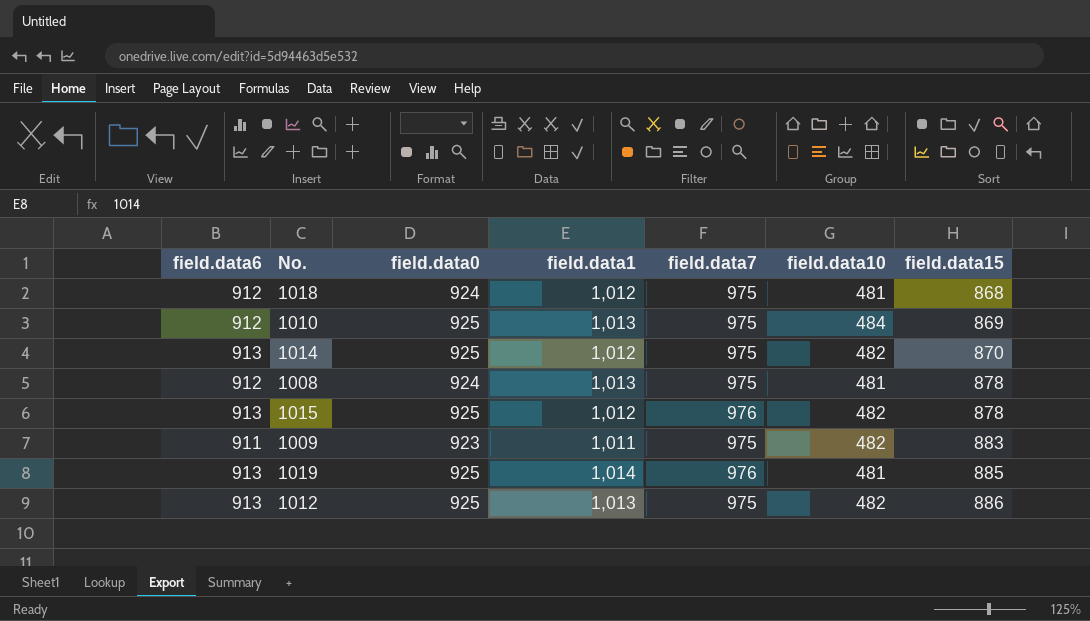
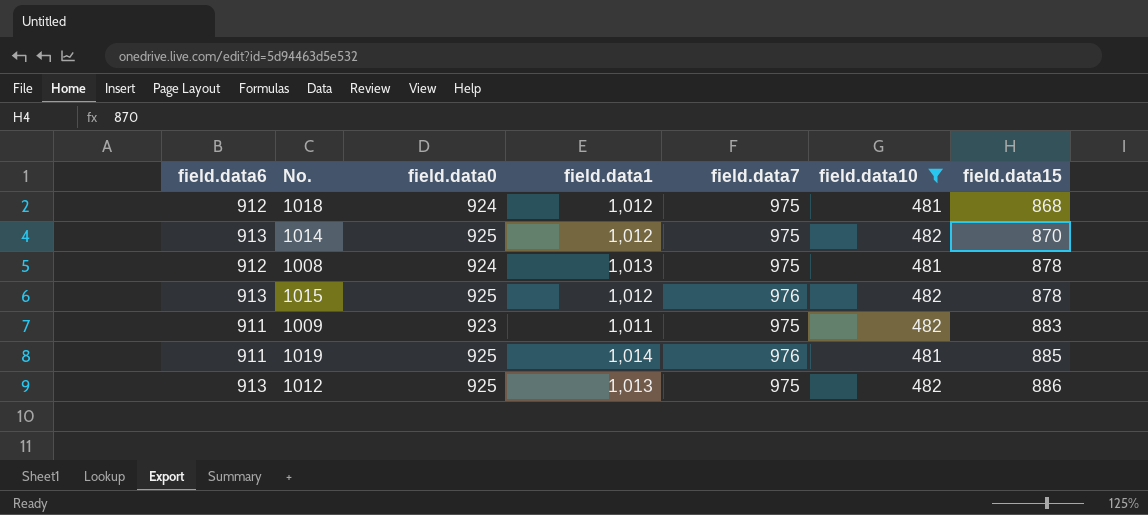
filter: none -> field.data10 != 484
1019 | field.data6: 913 -> 911

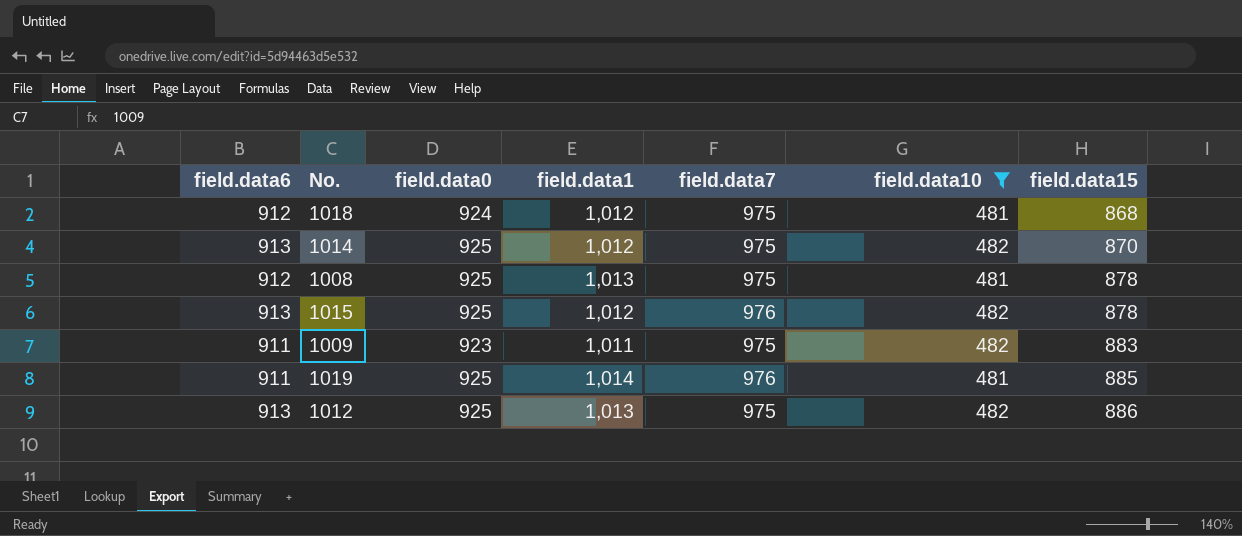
1008 | field.data0: 924 -> 925

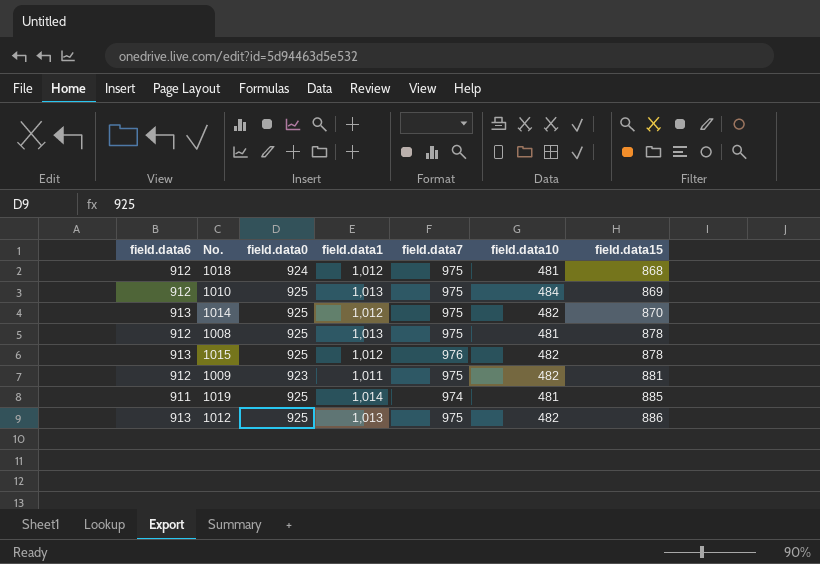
filter: field.data10 != 484 -> none
1009 | field.data6: 911 -> 912
1009 | field.data15: 883 -> 881
1019 | field.data7: 976 -> 974

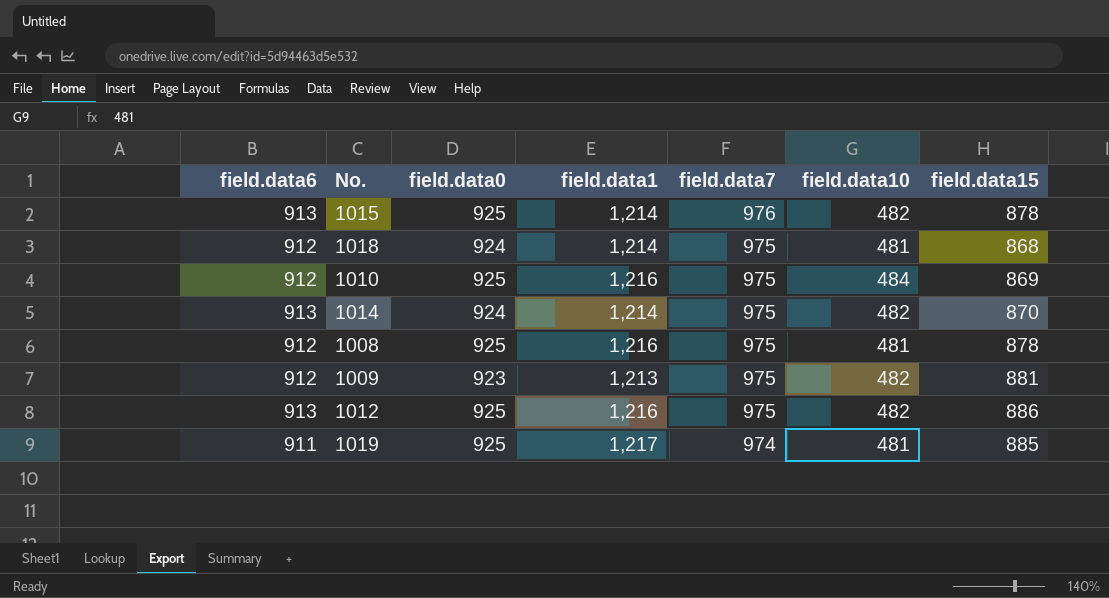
row order: field.data15 ascending -> field.data7 descending
1015 | field.data1: 1,012 -> 1,214
1018 | field.data1: 1,012 -> 1,214
1010 | field.data1: 1,013 -> 1,216
1014 | field.data0: 925 -> 924
1014 | field.data1: 1,012 -> 1,214
1008 | field.data1: 1,013 -> 1,216
1009 | field.data1: 1,011 -> 1,213
1012 | field.data1: 1,013 -> 1,216
1019 | field.data1: 1,014 -> 1,217

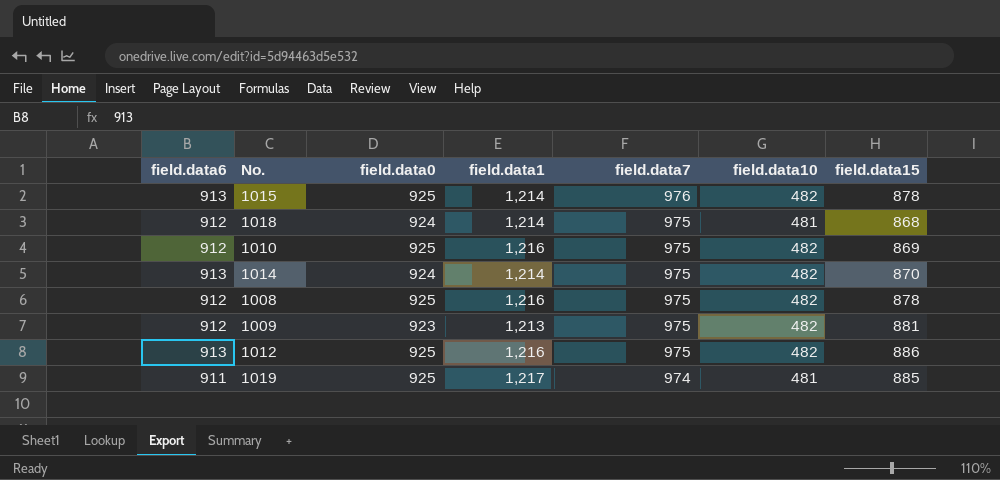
1010 | field.data10: 484 -> 482
1008 | field.data10: 481 -> 482

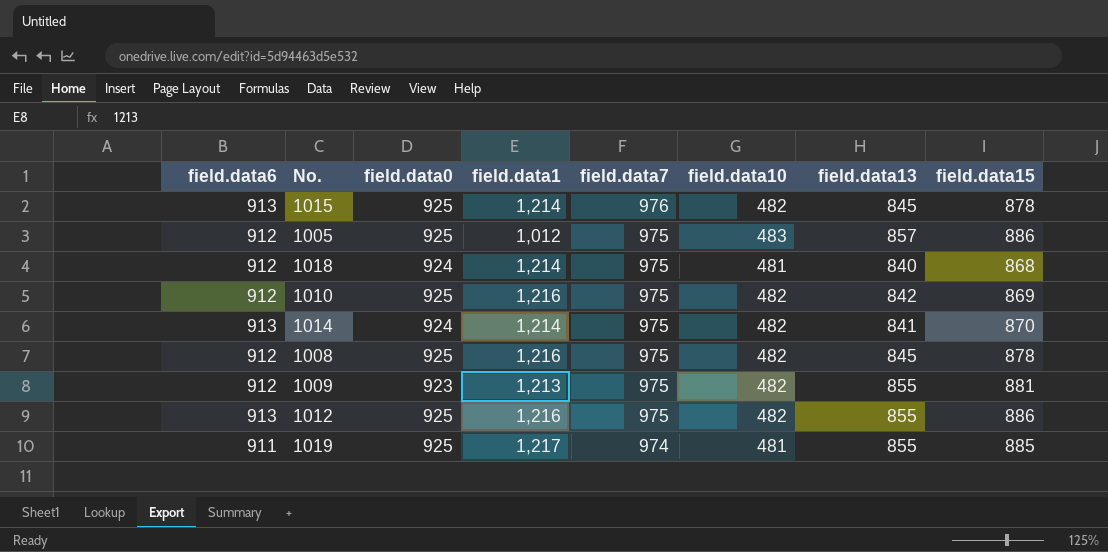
column field.data13 | position: none -> 7
row 1005: none -> 912 | 925 | 1,012 | 975 | 483 | 857 | 886

